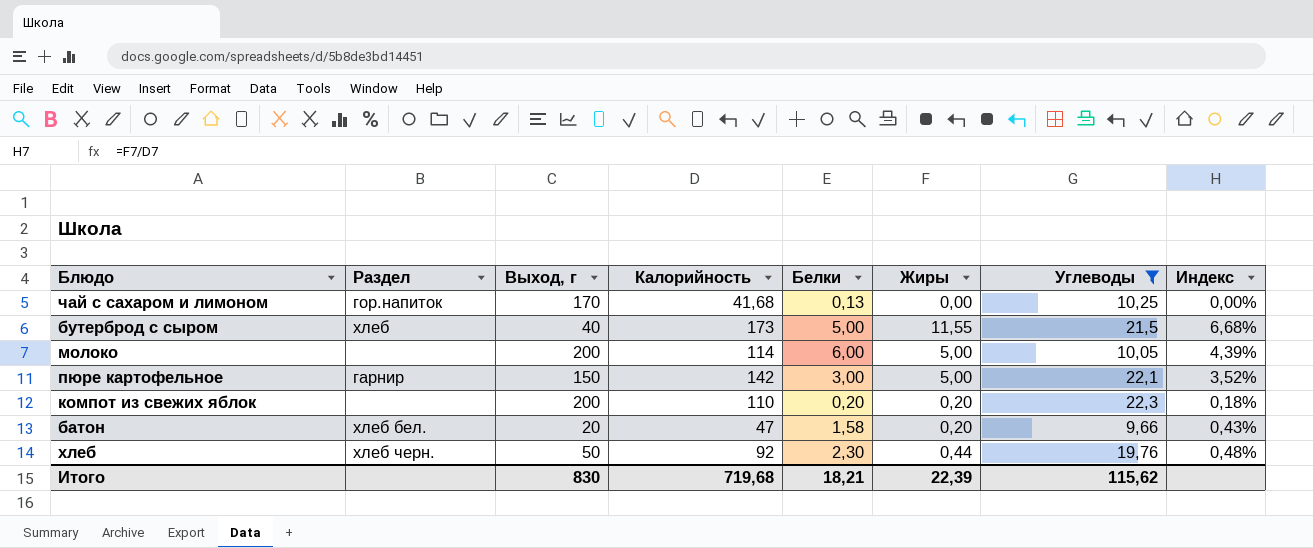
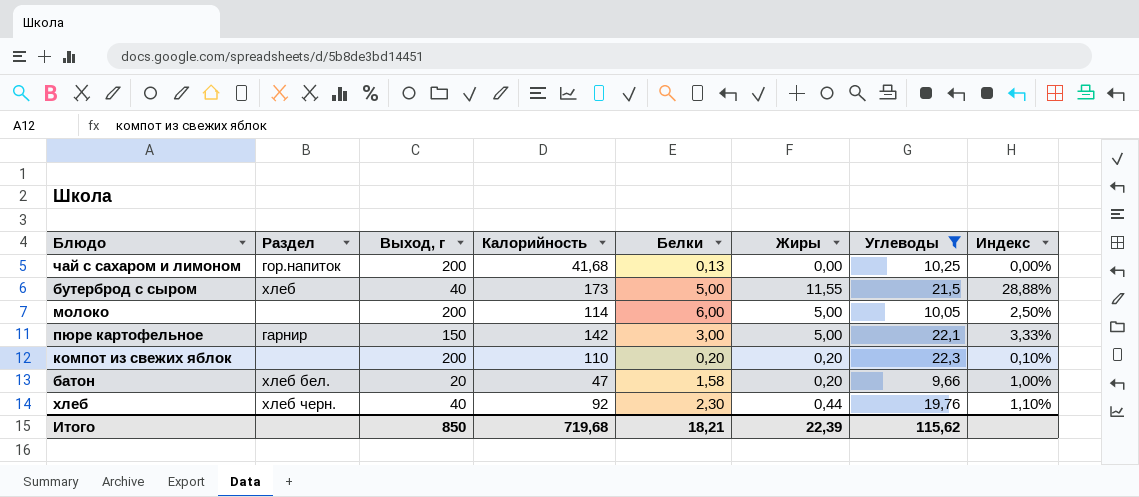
column Индекс | formula: [Жиры] / [Калорийность] -> [Жиры] / [Выход, г]
чай с сахаром и лимоном | Выход, г: 170 -> 200
хлеб | Выход, г: 50 -> 40
Итого | Выход, г: 830 -> 850

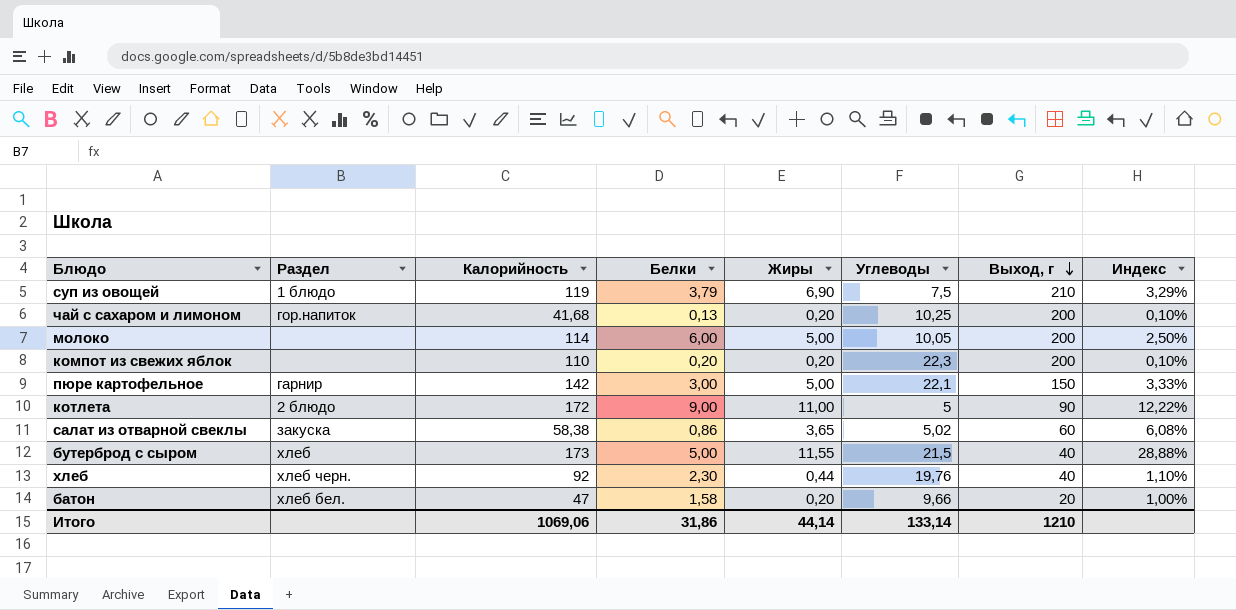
filter: Углеводы >= 9,66 -> none
row order: none -> Выход, г descending
column Выход, г | position: 3 -> 7
чай с сахаром и лимоном | Жиры: 0,00 -> 0,20
чай с сахаром и лимоном | Индекс: 0,00% -> 0,10%
Итого | Калорийность: 719,68 -> 1069,06
Итого | Белки: 18,21 -> 31,86
Итого | Жиры: 22,39 -> 44,14
Итого | Углеводы: 115,62 -> 133,14
Итого | Выход, г: 850 -> 1210

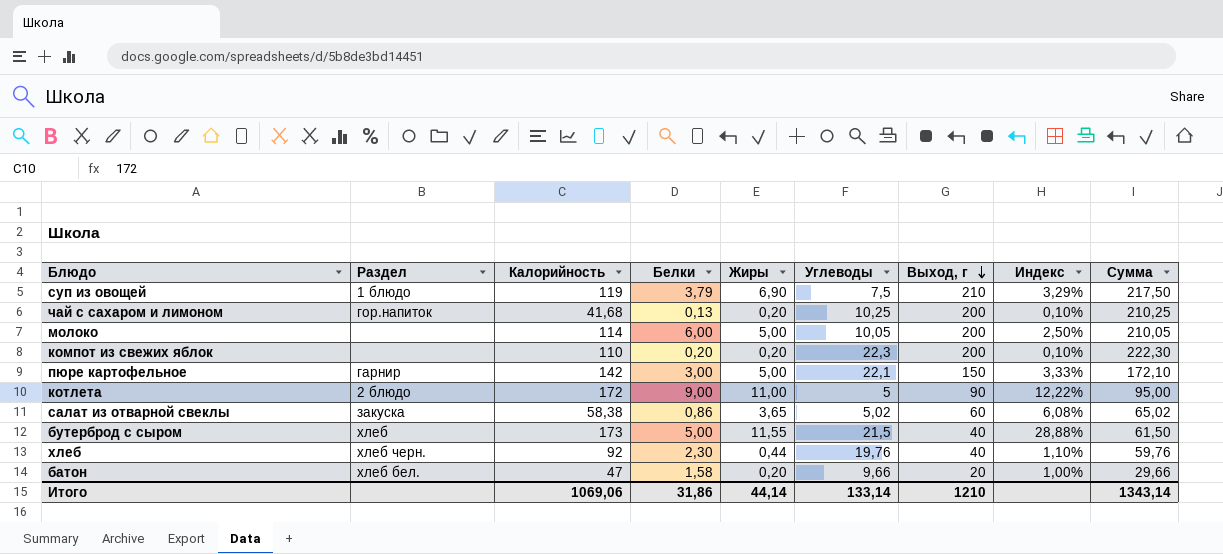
column Сумма | formula: none -> [Углеводы] + [Выход, г]

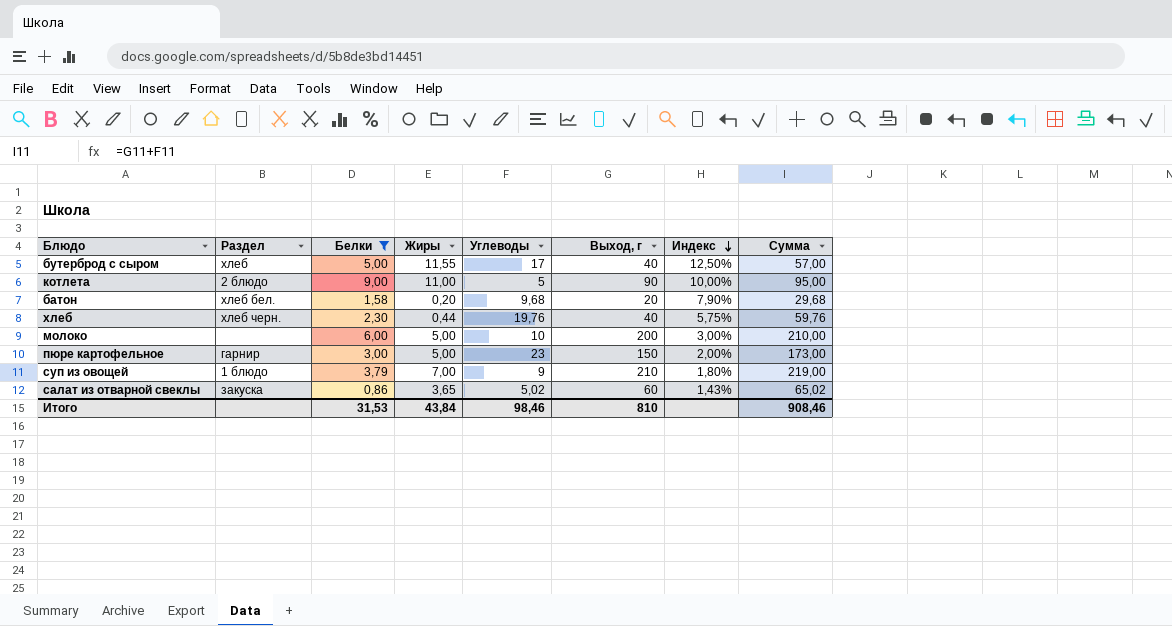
filter: none -> Белки >= 0,86
row order: Выход, г descending -> Индекс descending
column Калорийность | position: 3 -> none
column Индекс | formula: [Жиры] / [Выход, г] -> [Белки] / [Выход, г]
бутерброд с сыром | Углеводы: 21,5 -> 17
бутерброд с сыром | Сумма: 61,50 -> 57,00
батон | Углеводы: 9,66 -> 9,68
батон | Сумма: 29,66 -> 29,68
молоко | Углеводы: 10,05 -> 10
молоко | Сумма: 210,05 -> 210,00
пюре картофельное | Углеводы: 22,1 -> 23
пюре картофельное | Сумма: 172,10 -> 173,00
суп из овощей | Жиры: 6,90 -> 7,00
суп из овощей | Углеводы: 7,5 -> 9
суп из овощей | Сумма: 217,50 -> 219,00
Итого | Белки: 31,86 -> 31,53
Итого | Жиры: 44,14 -> 43,84
Итого | Углеводы: 133,14 -> 98,46
Итого | Выход, г: 1210 -> 810
Итого | Сумма: 1343,14 -> 908,46

